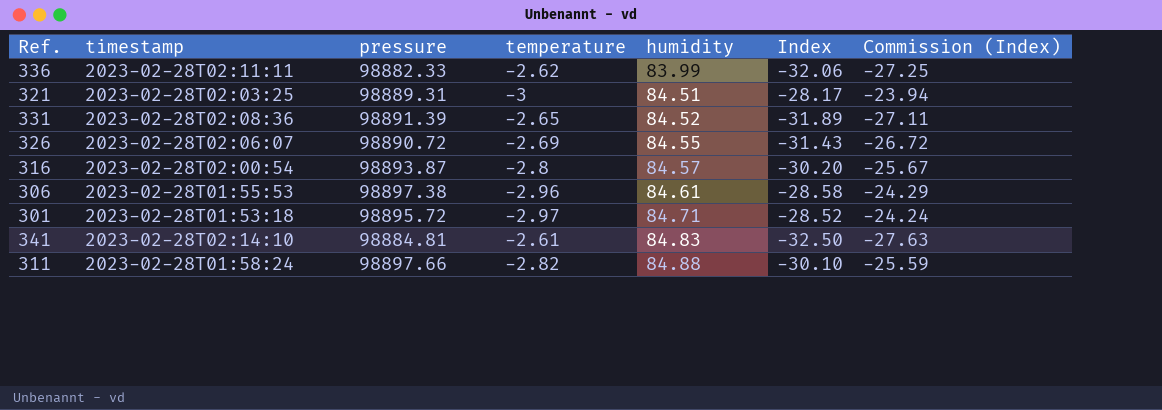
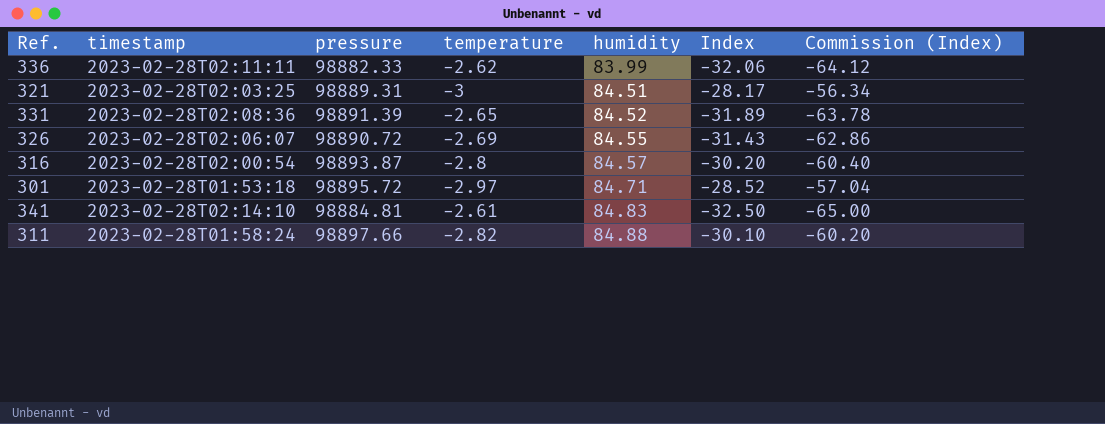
column Commission (Index) | formula: [Index] * 0.85 -> [Index] * 2
row 306: 2023-02-28T01:55:53 | 98897.38 | -2.96 | 84.61 | -28.58 | -24.29 -> none

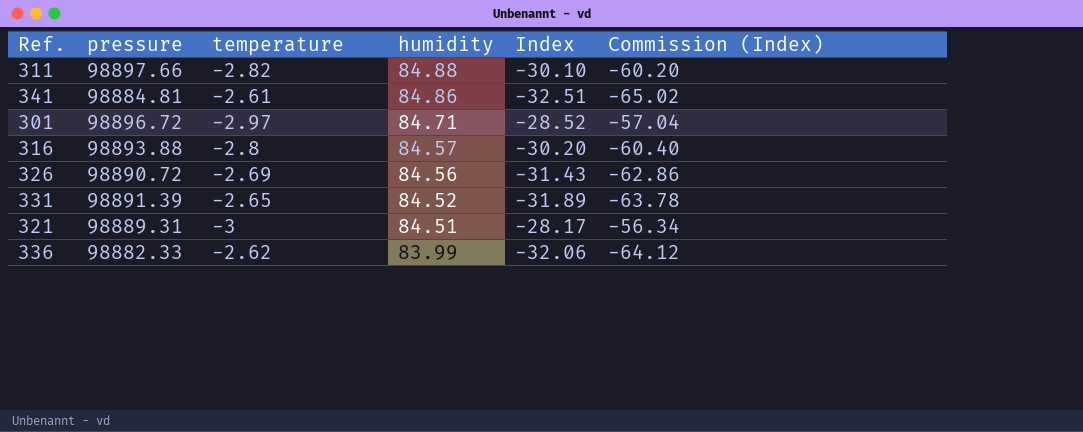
row order: humidity ascending -> humidity descending
column timestamp | position: 2 -> none
341 | humidity: 84.83 -> 84.86
341 | Index: -32.50 -> -32.51
341 | Commission (Index): -65.00 -> -65.02
301 | pressure: 98895.72 -> 98896.72
316 | pressure: 98893.87 -> 98893.88
326 | humidity: 84.55 -> 84.56

